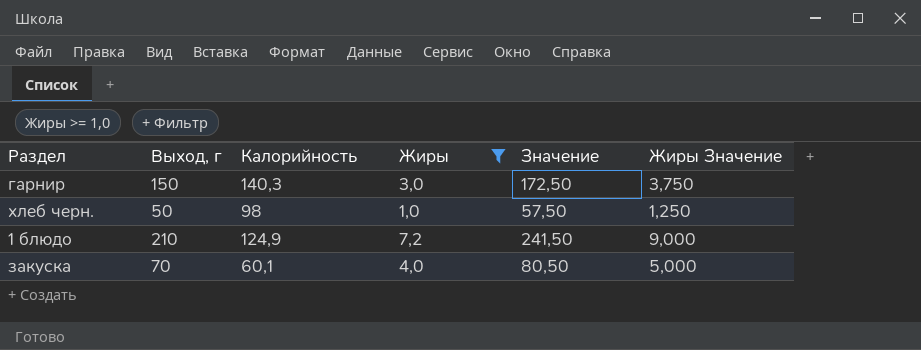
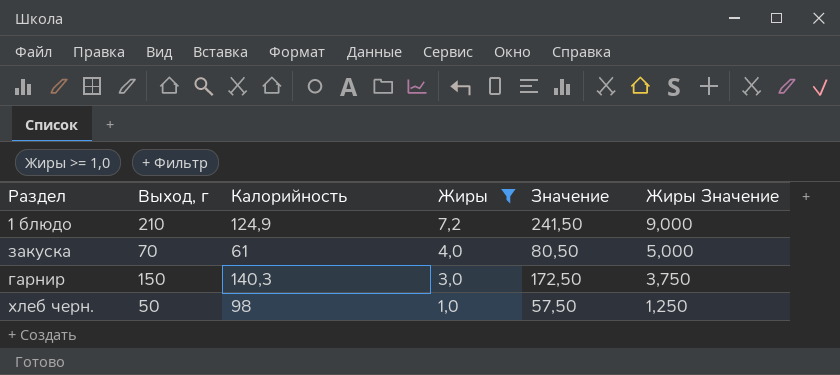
row order: none -> Жиры descending
закуска | Калорийность: 60,1 -> 61

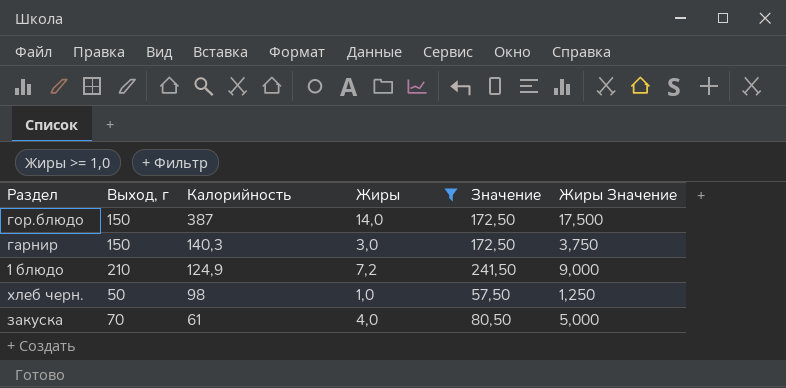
row order: Жиры descending -> Калорийность descending
row гор.блюдо: none -> 150 | 387 | 14,0 | 172,50 | 17,500

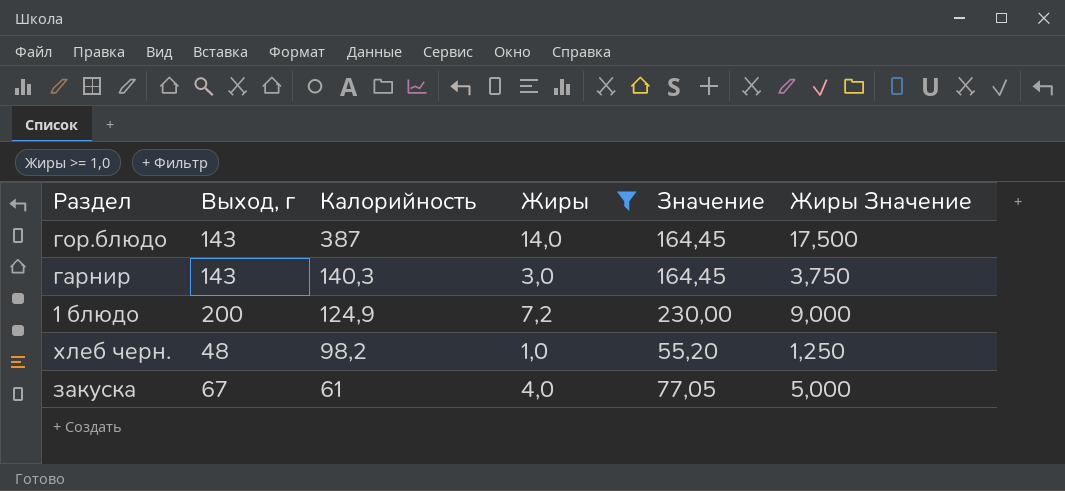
гор.блюдо | Выход, г: 150 -> 143
гор.блюдо | Значение: 172,50 -> 164,45
гарнир | Выход, г: 150 -> 143
гарнир | Значение: 172,50 -> 164,45
1 блюдо | Выход, г: 210 -> 200
1 блюдо | Значение: 241,50 -> 230,00
хлеб черн. | Выход, г: 50 -> 48
хлеб черн. | Калорийность: 98 -> 98,2
хлеб черн. | Значение: 57,50 -> 55,20
закуска | Выход, г: 70 -> 67
закуска | Значение: 80,50 -> 77,05

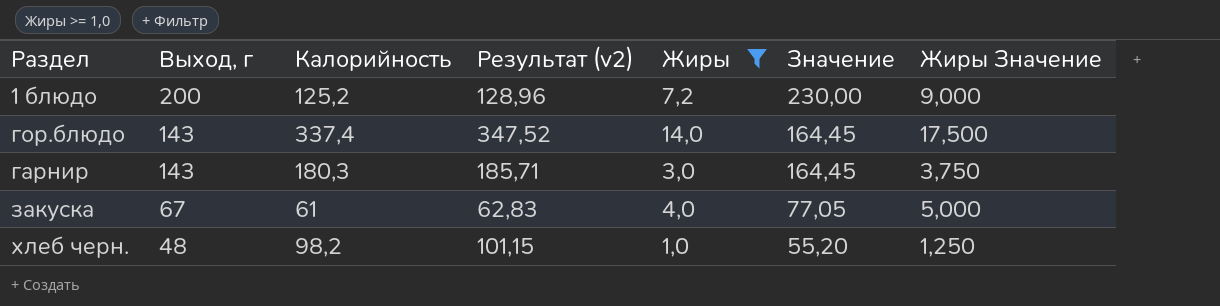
row order: Калорийность descending -> Выход, г descending
column Результат (v2) | formula: none -> [Калорийность] * 1,03
1 блюдо | Калорийность: 124,9 -> 125,2
гор.блюдо | Калорийность: 387 -> 337,4
гарнир | Калорийность: 140,3 -> 180,3

